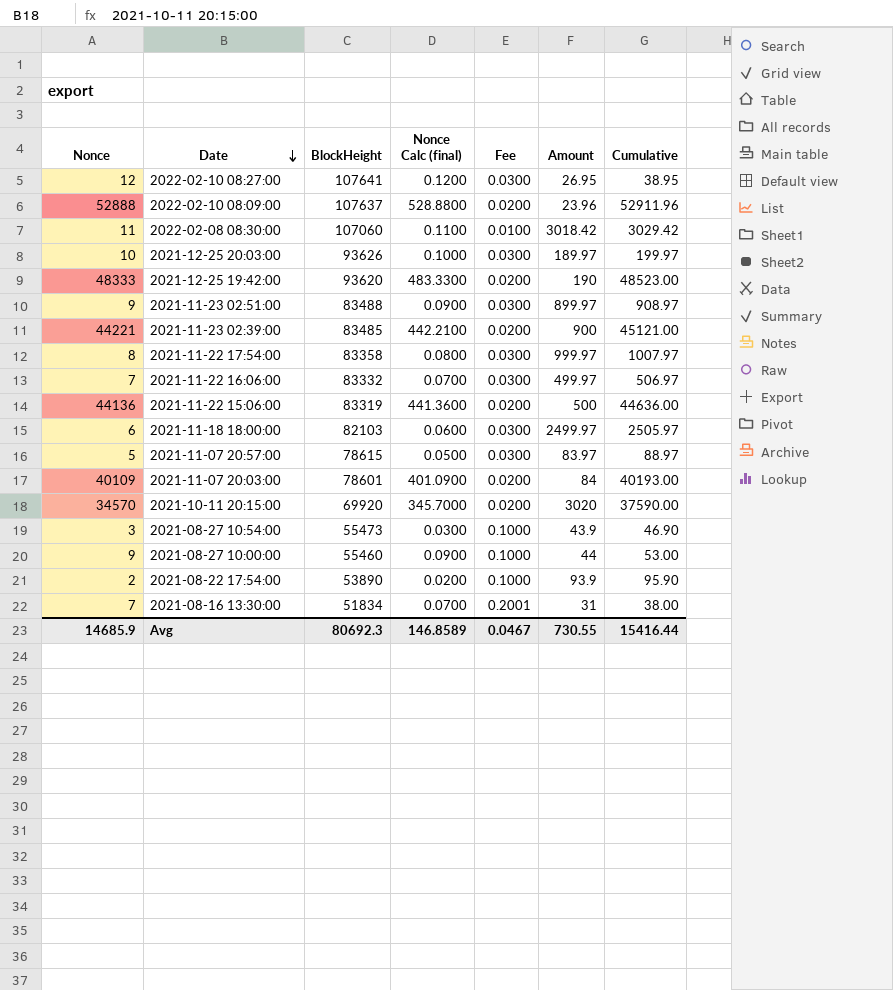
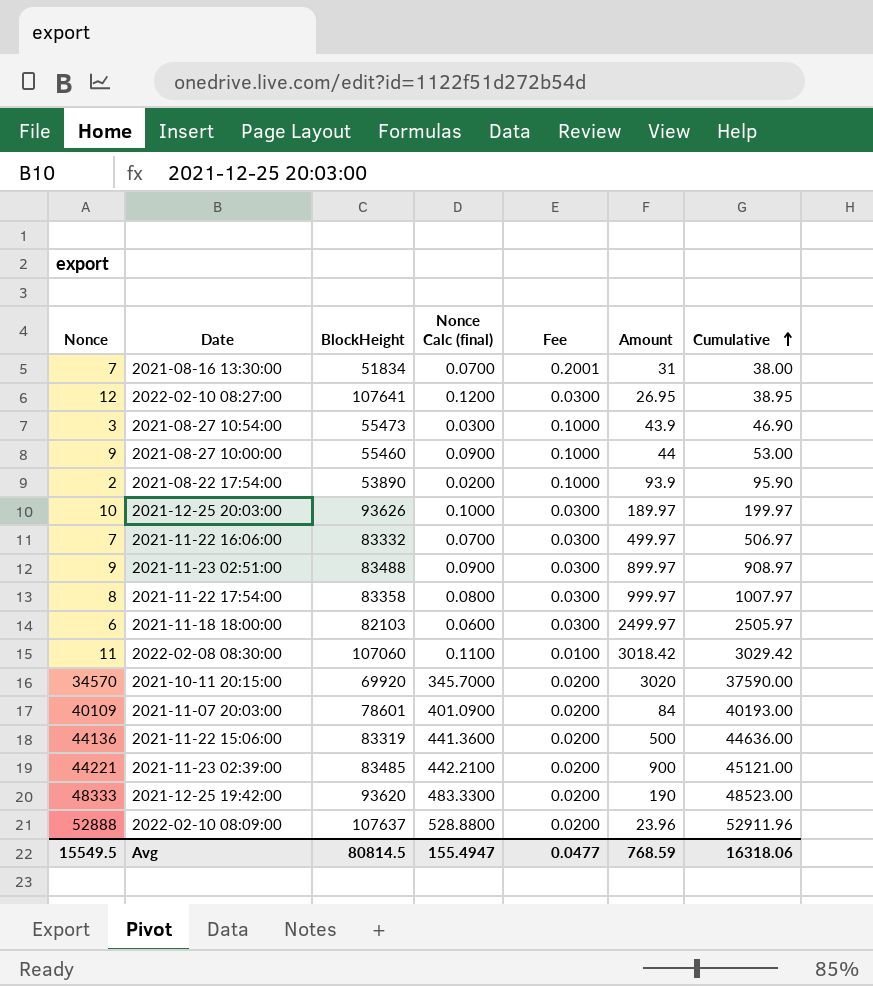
row order: Date descending -> Cumulative ascending
row 2021-11-07 20:57:00: 5 | 78615 | 0.0500 | 0.0300 | 83.97 | 88.97 -> none
Avg | Nonce: 14685.9 -> 15549.5
Avg | BlockHeight: 80692.3 -> 80814.5
Avg | Nonce Calc (final): 146.8589 -> 155.4947
Avg | Fee: 0.0467 -> 0.0477
Avg | Amount: 730.55 -> 768.59
Avg | Cumulative: 15416.44 -> 16318.06

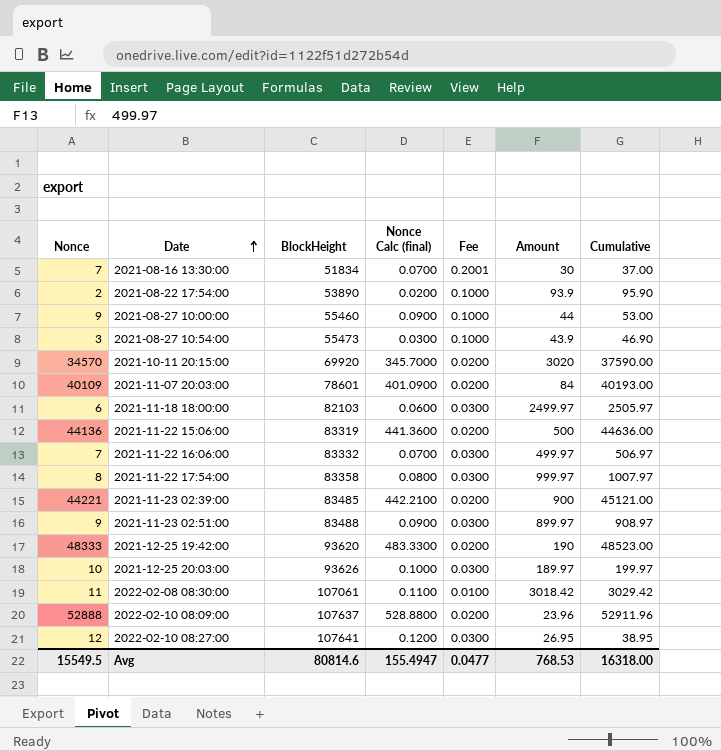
row order: Cumulative ascending -> Date ascending
2021-08-16 13:30:00 | Amount: 31 -> 30
2021-08-16 13:30:00 | Cumulative: 38.00 -> 37.00
2022-02-08 08:30:00 | BlockHeight: 107060 -> 107061
Avg | BlockHeight: 80814.5 -> 80814.6
Avg | Amount: 768.59 -> 768.53
Avg | Cumulative: 16318.06 -> 16318.00

